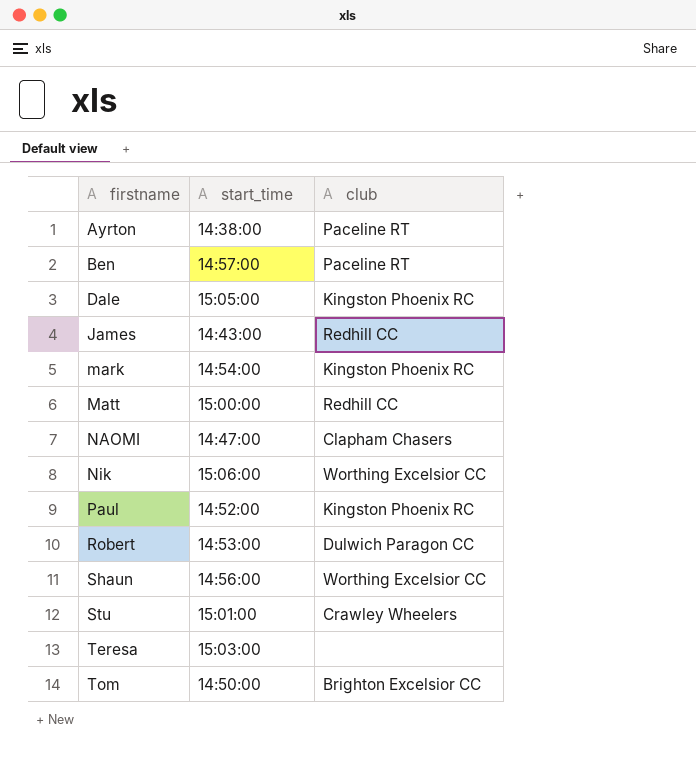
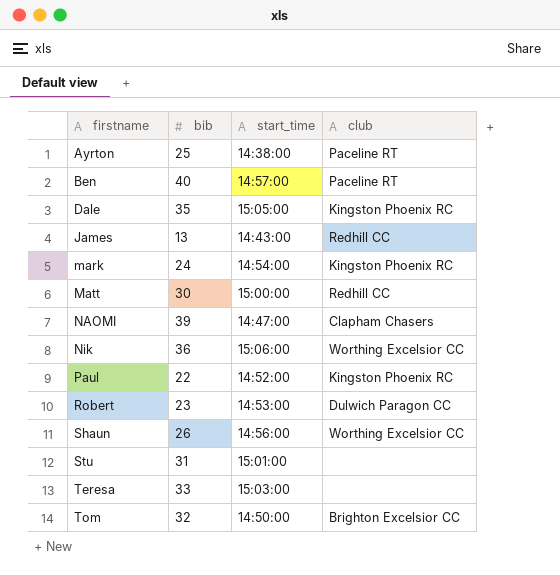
column bib | position: none -> 2
Stu | club: Crawley Wheelers -> none

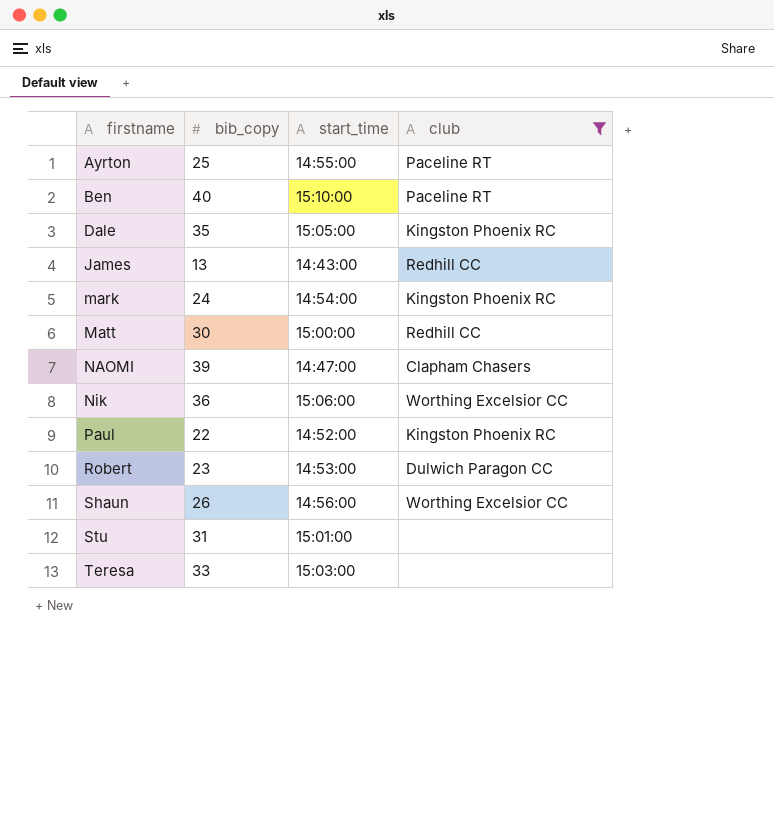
filter: none -> club != Brighton Excelsior CC
column name: bib -> bib_copy
Ayrton | start_time: 14:38:00 -> 14:55:00
Ben | start_time: 14:57:00 -> 15:10:00

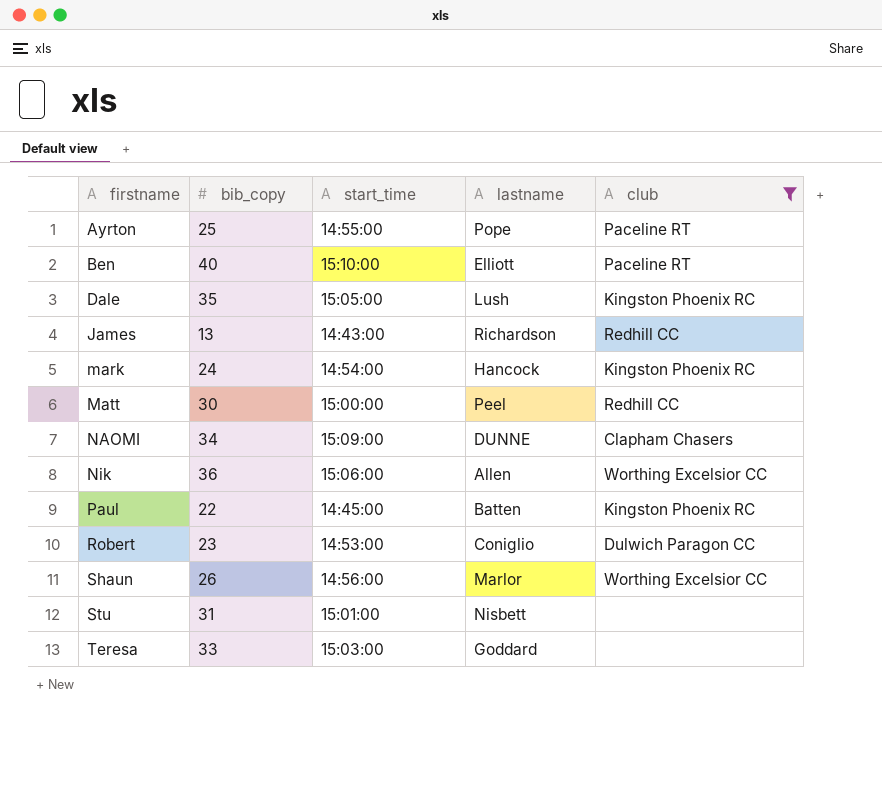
column lastname | position: none -> 4
NAOMI | bib_copy: 39 -> 34
NAOMI | start_time: 14:47:00 -> 15:09:00
Paul | start_time: 14:52:00 -> 14:45:00

